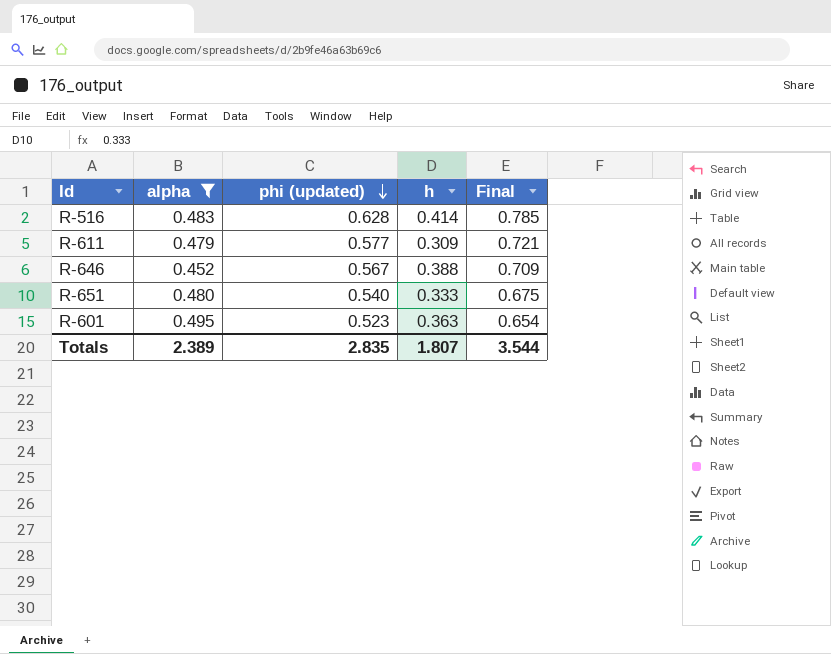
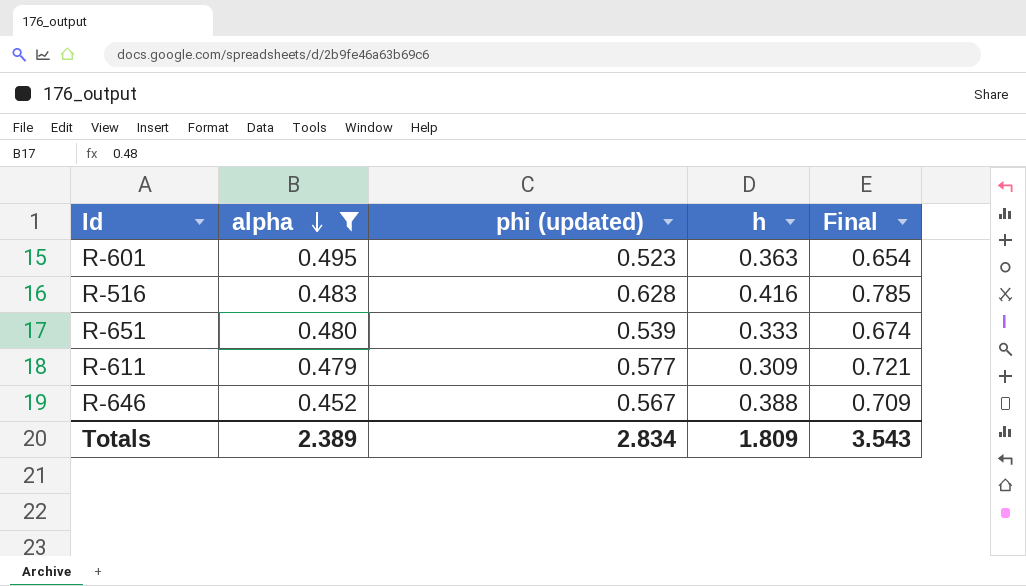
row order: phi (updated) descending -> alpha descending
R-516 | h: 0.414 -> 0.416
R-651 | phi (updated): 0.540 -> 0.539
R-651 | Final: 0.675 -> 0.674
Totals | phi (updated): 2.835 -> 2.834
Totals | h: 1.807 -> 1.809
Totals | Final: 3.544 -> 3.543

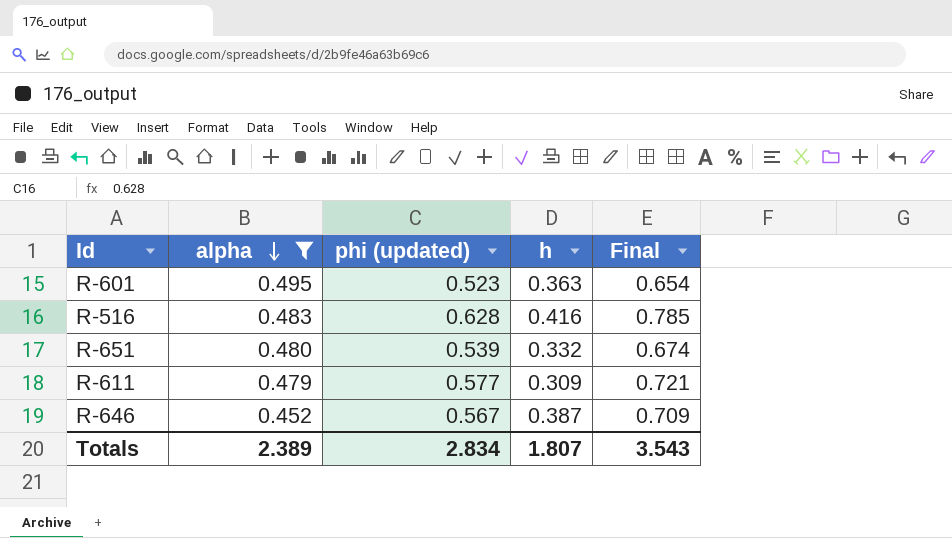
R-651 | h: 0.333 -> 0.332
R-646 | h: 0.388 -> 0.387
Totals | h: 1.809 -> 1.807

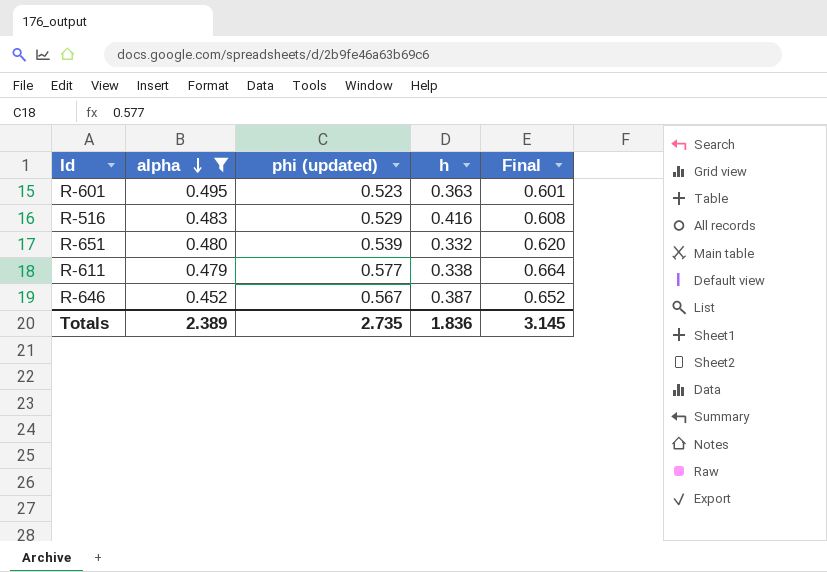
column Final | formula: [phi (updated)] * 1.25 -> [phi (updated)] * 1.15
R-516 | phi (updated): 0.628 -> 0.529
R-611 | h: 0.309 -> 0.338
Totals | phi (updated): 2.834 -> 2.735
Totals | h: 1.807 -> 1.836
Totals | Final: 3.543 -> 3.145

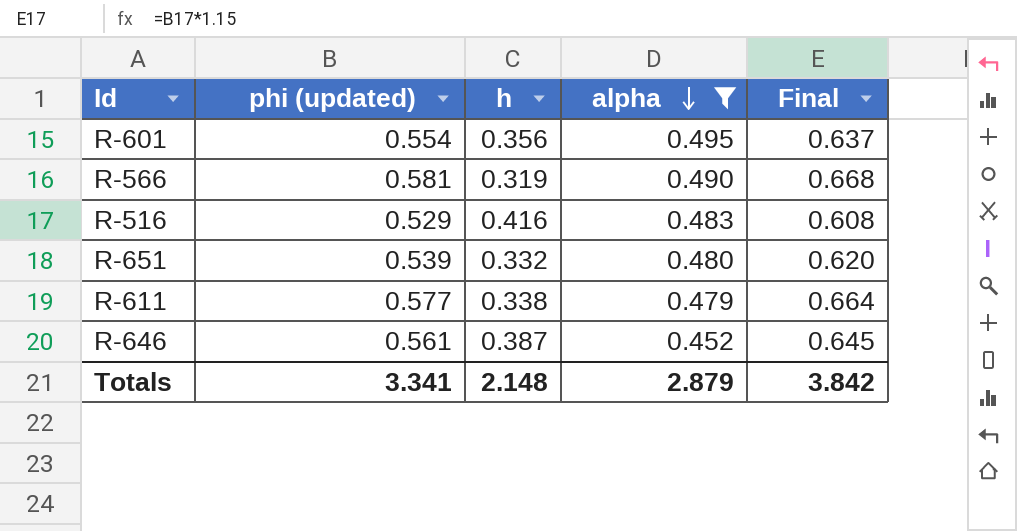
column alpha | position: 2 -> 4
R-601 | phi (updated): 0.523 -> 0.554
R-601 | h: 0.363 -> 0.356
R-601 | Final: 0.601 -> 0.637
row R-566: none -> 0.581 | 0.319 | 0.490 | 0.668
R-646 | phi (updated): 0.567 -> 0.561
R-646 | Final: 0.652 -> 0.645
Totals | phi (updated): 2.735 -> 3.341
Totals | h: 1.836 -> 2.148
Totals | alpha: 2.389 -> 2.879
Totals | Final: 3.145 -> 3.842

